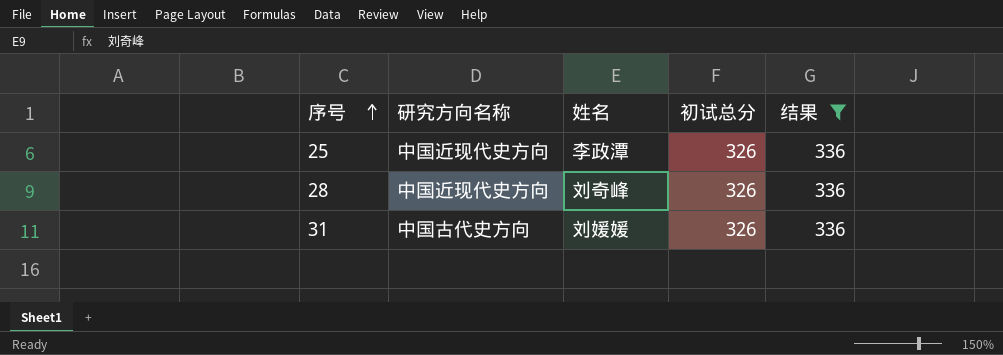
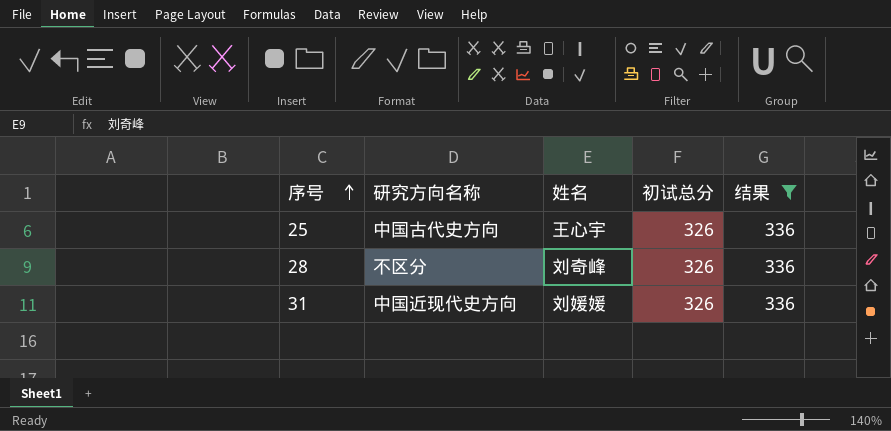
25 | 研究方向名称: 中国近现代史方向 -> 中国古代史方向
25 | 姓名: 李政潭 -> 王心宇
28 | 研究方向名称: 中国近现代史方向 -> 不区分
31 | 研究方向名称: 中国古代史方向 -> 中国近现代史方向

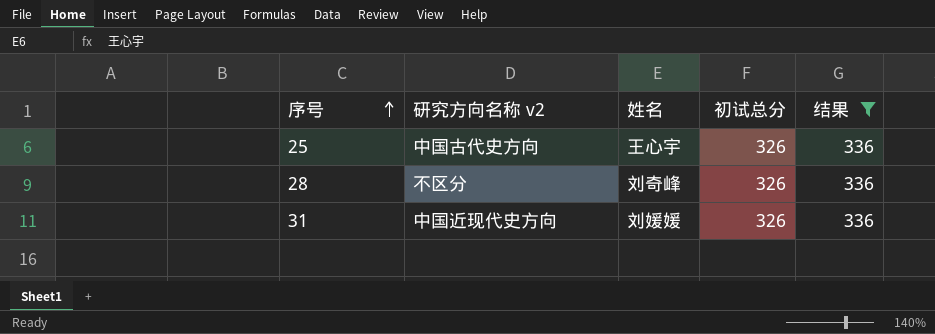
column name: 研究方向名称 -> 研究方向名称 v2

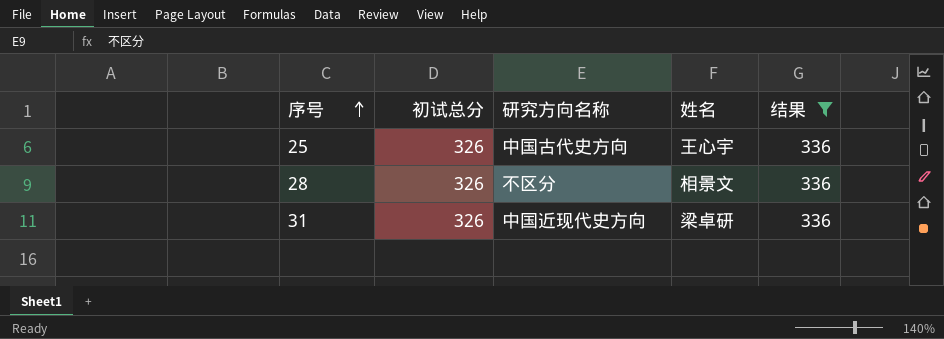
column 初试总分 | position: 4 -> 2
column name: 研究方向名称 v2 -> 研究方向名称
28 | 姓名: 刘奇峰 -> 相景文
31 | 姓名: 刘媛媛 -> 梁卓研

